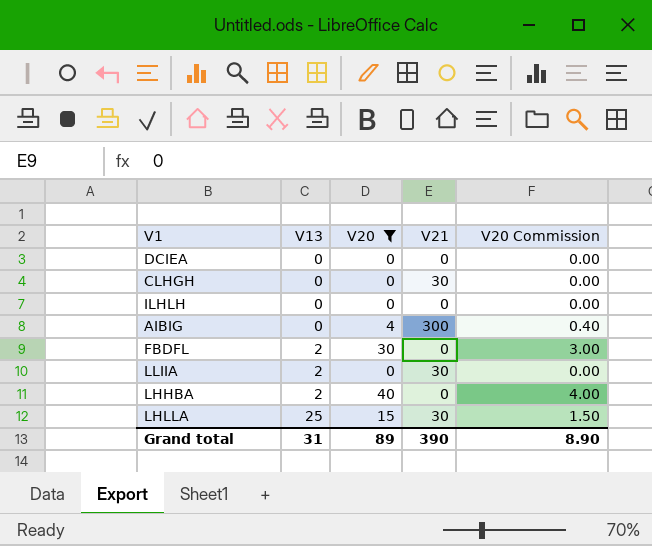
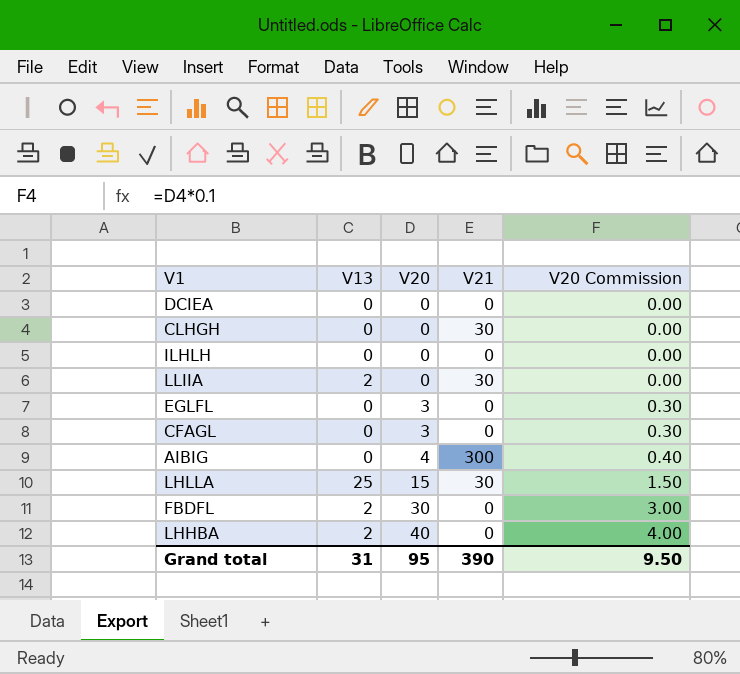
filter: V20 != 3 -> none
row order: V13 ascending -> V20 ascending
Grand total | V20: 89 -> 95
Grand total | V20 Commission: 8.90 -> 9.50

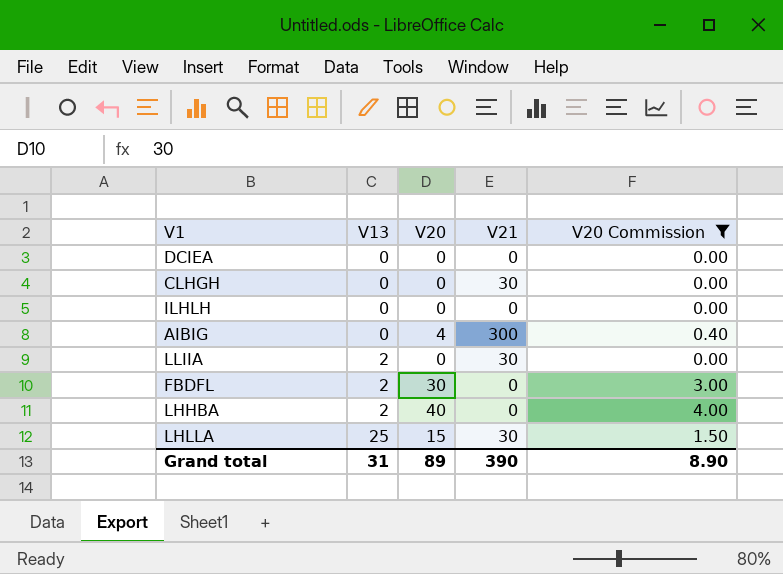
filter: none -> V20 Commission != 0.30
row order: V20 ascending -> V13 ascending
Grand total | V20: 95 -> 89
Grand total | V20 Commission: 9.50 -> 8.90

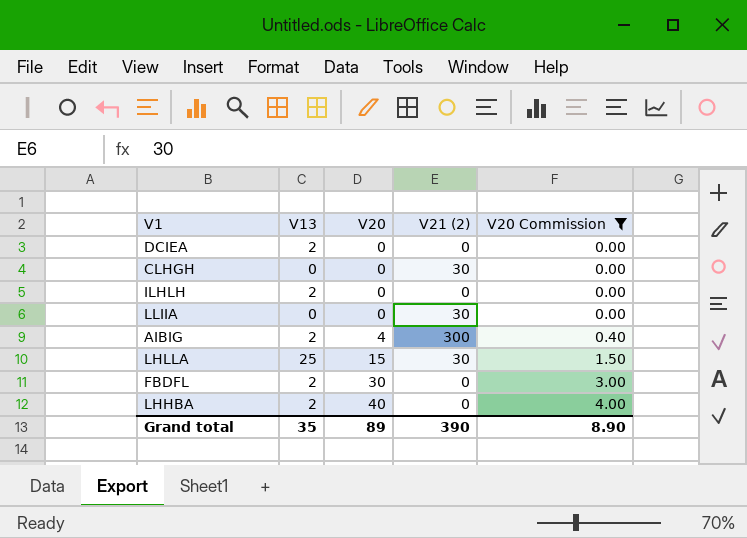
row order: V13 ascending -> V20 ascending
column name: V21 -> V21 (2)
DCIEA | V13: 0 -> 2
ILHLH | V13: 0 -> 2
LLIIA | V13: 2 -> 0
AIBIG | V13: 0 -> 2
Grand total | V13: 31 -> 35

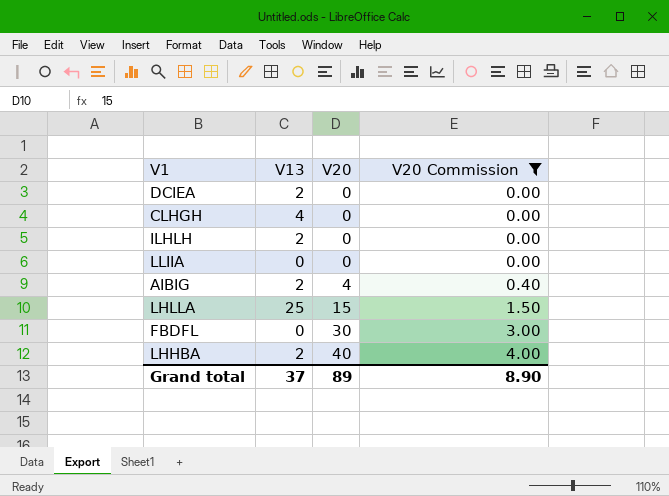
column V21 (2) | position: 4 -> none
CLHGH | V13: 0 -> 4
FBDFL | V13: 2 -> 0
Grand total | V13: 35 -> 37

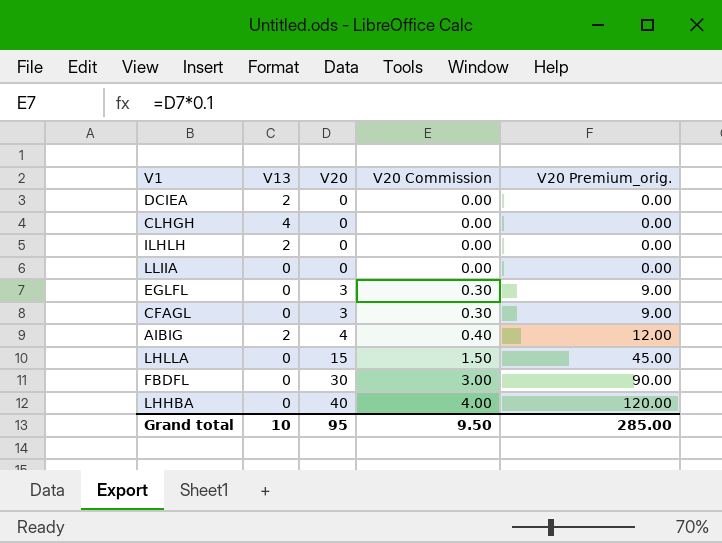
filter: V20 Commission != 0.30 -> none
column V20 Premium_orig. | formula: none -> [V20] * 3
LHLLA | V13: 25 -> 0
LHHBA | V13: 2 -> 0
Grand total | V13: 37 -> 10
Grand total | V20: 89 -> 95
Grand total | V20 Commission: 8.90 -> 9.50

